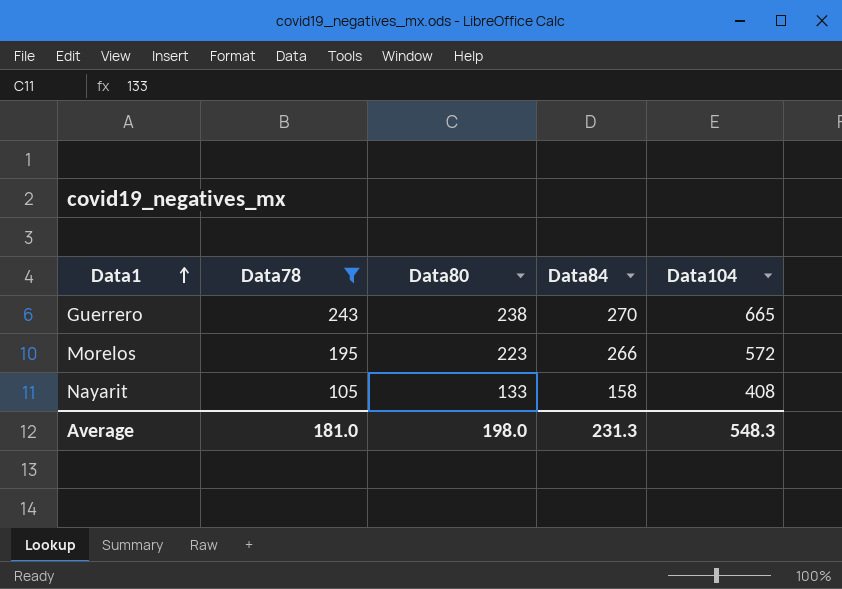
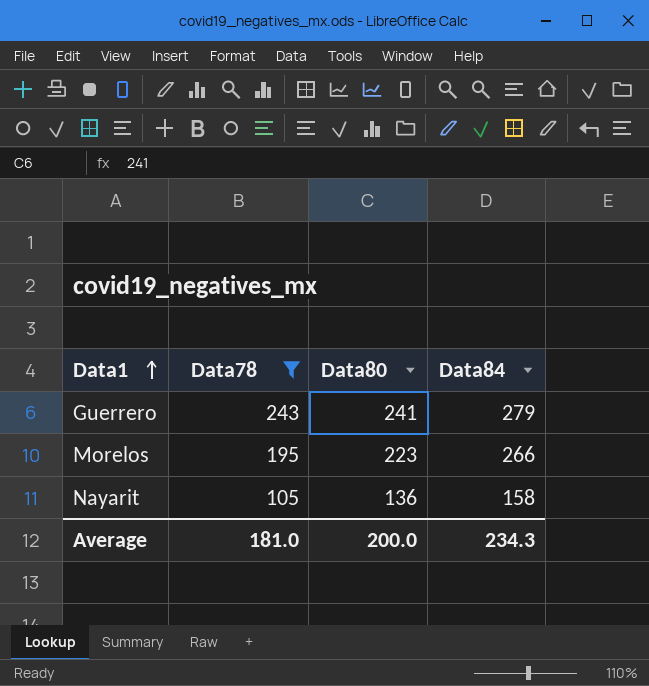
column Data104 | position: 5 -> none
Guerrero | Data80: 238 -> 241
Guerrero | Data84: 270 -> 279
Nayarit | Data80: 133 -> 136
Average | Data80: 198.0 -> 200.0
Average | Data84: 231.3 -> 234.3

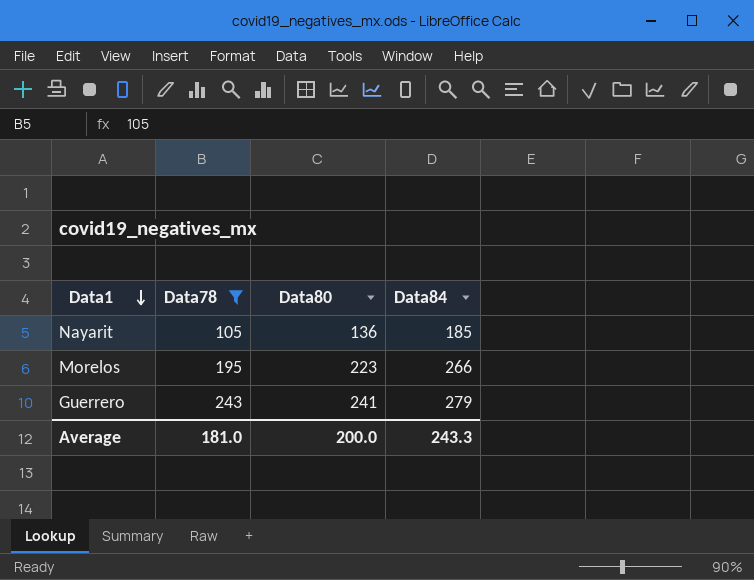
row order: Data1 ascending -> Data1 descending
Nayarit | Data84: 158 -> 185
Average | Data84: 234.3 -> 243.3

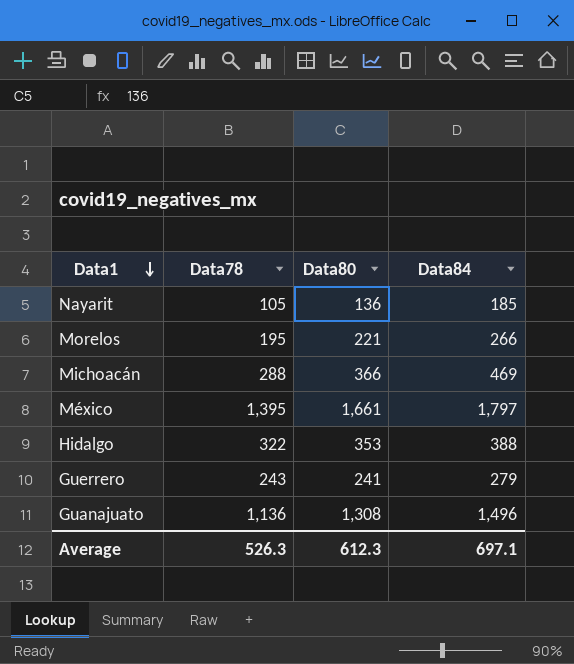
filter: Data78 <= 243 -> none
Morelos | Data80: 223 -> 221
Average | Data78: 181.0 -> 526.3
Average | Data80: 200.0 -> 612.3
Average | Data84: 243.3 -> 697.1

